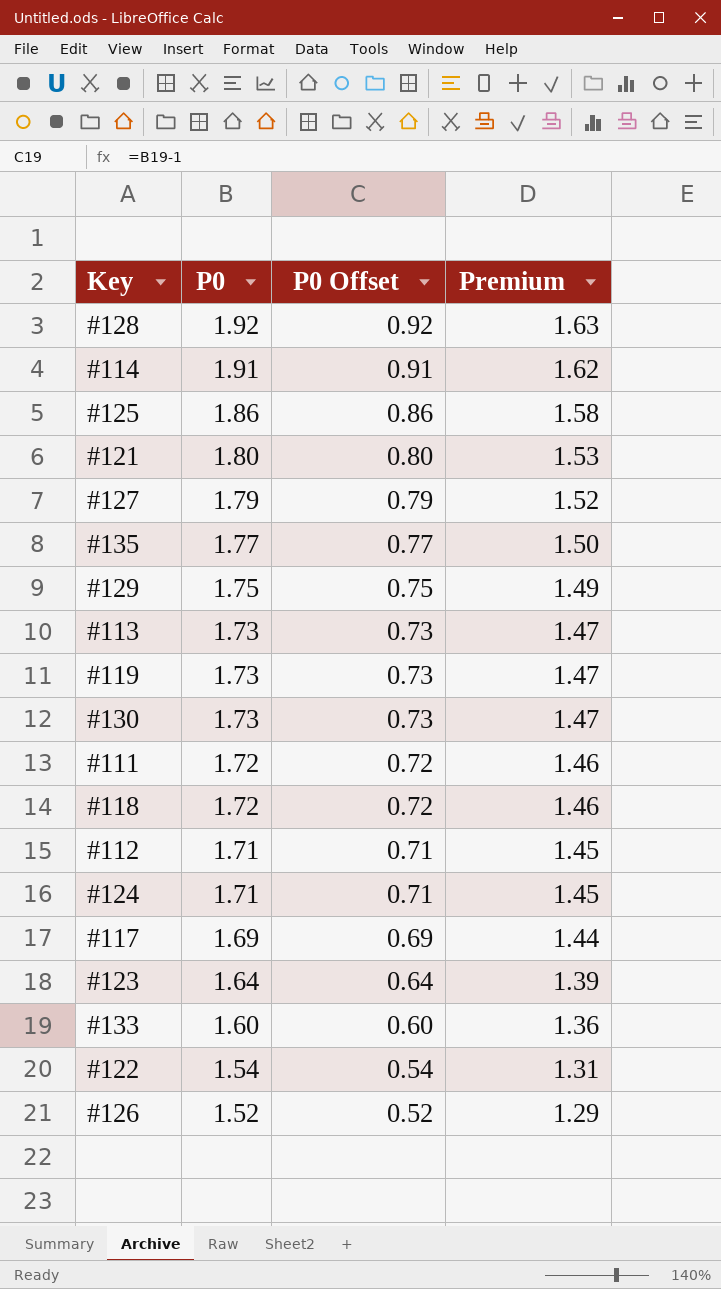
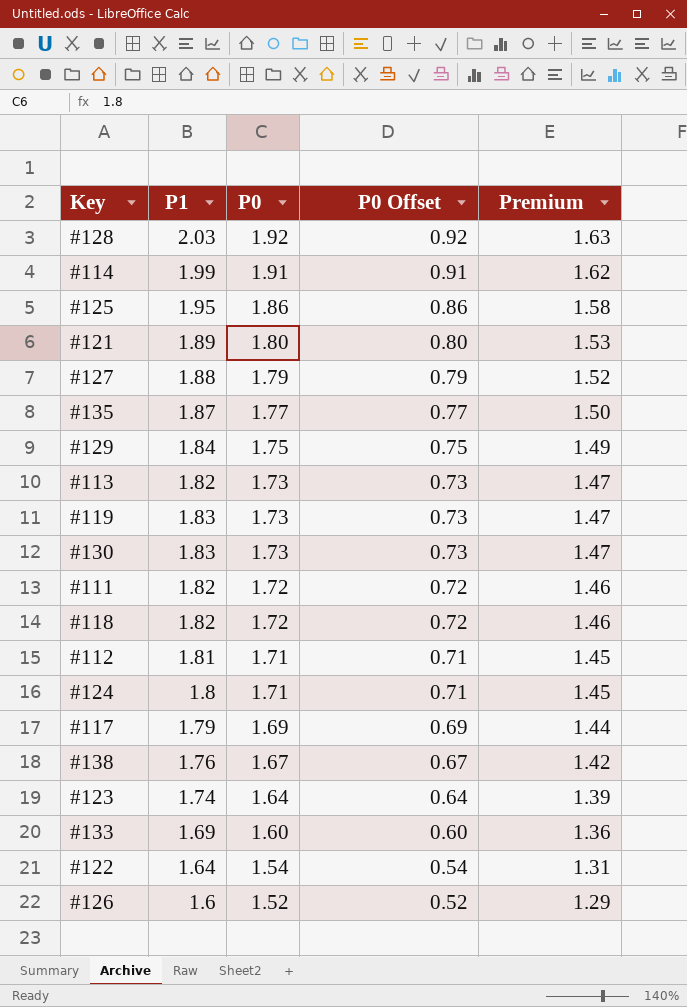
column P1 | position: none -> 2
row #138: none -> 1.76 | 1.67 | 0.67 | 1.42

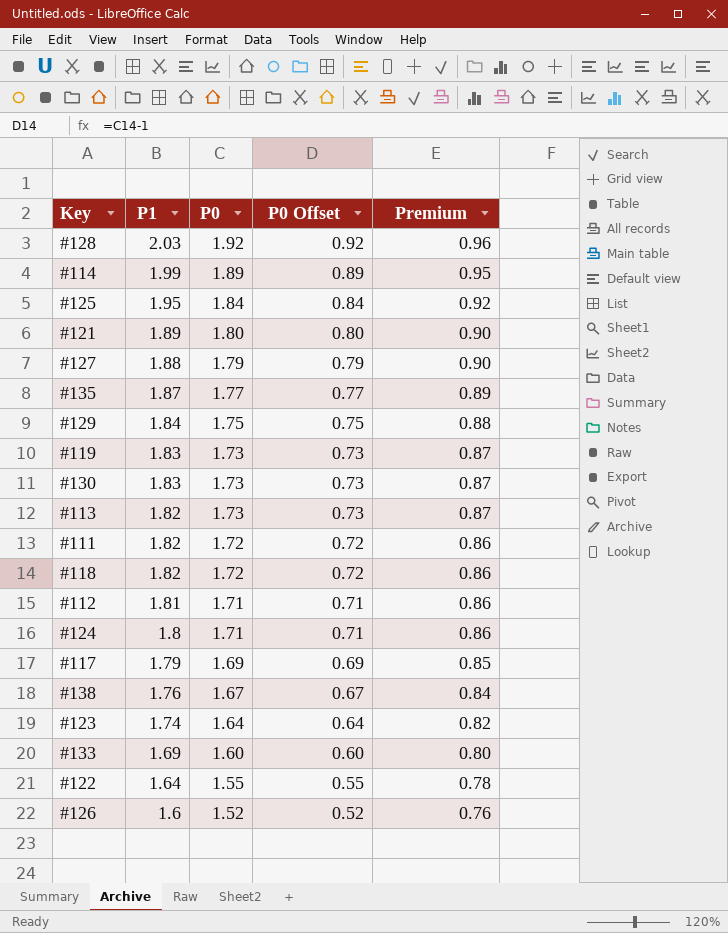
row order: P0 descending -> P1 descending
column Premium | formula: [P0] * 0.85 -> [P0] * 0.5
#114 | P0: 1.91 -> 1.89
#114 | P0 Offset: 0.91 -> 0.89
#125 | P0: 1.86 -> 1.84
#125 | P0 Offset: 0.86 -> 0.84
#122 | P0: 1.54 -> 1.55
#122 | P0 Offset: 0.54 -> 0.55

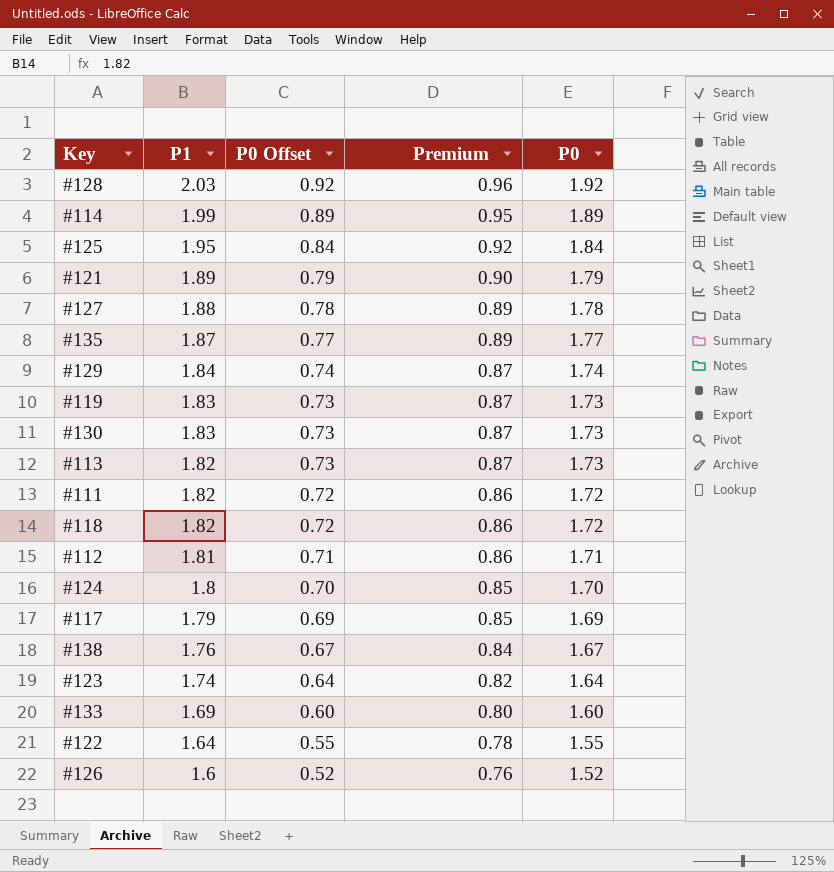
column P0 | position: 3 -> 5
#121 | P0 Offset: 0.80 -> 0.79
#121 | P0: 1.80 -> 1.79
#127 | P0 Offset: 0.79 -> 0.78
#127 | Premium: 0.90 -> 0.89
#127 | P0: 1.79 -> 1.78
#129 | P0 Offset: 0.75 -> 0.74
#129 | Premium: 0.88 -> 0.87
#129 | P0: 1.75 -> 1.74
#124 | P0 Offset: 0.71 -> 0.70
#124 | Premium: 0.86 -> 0.85
#124 | P0: 1.71 -> 1.70

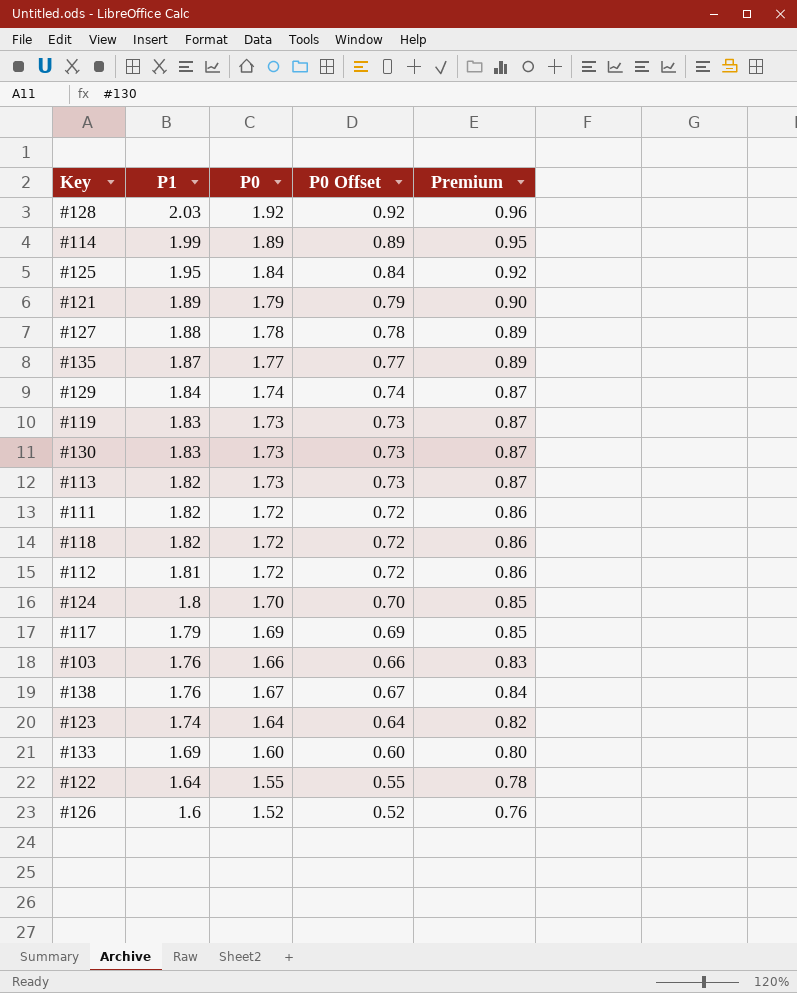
column P0 | position: 5 -> 3
#112 | P0: 1.71 -> 1.72
#112 | P0 Offset: 0.71 -> 0.72
row #103: none -> 1.76 | 1.66 | 0.66 | 0.83

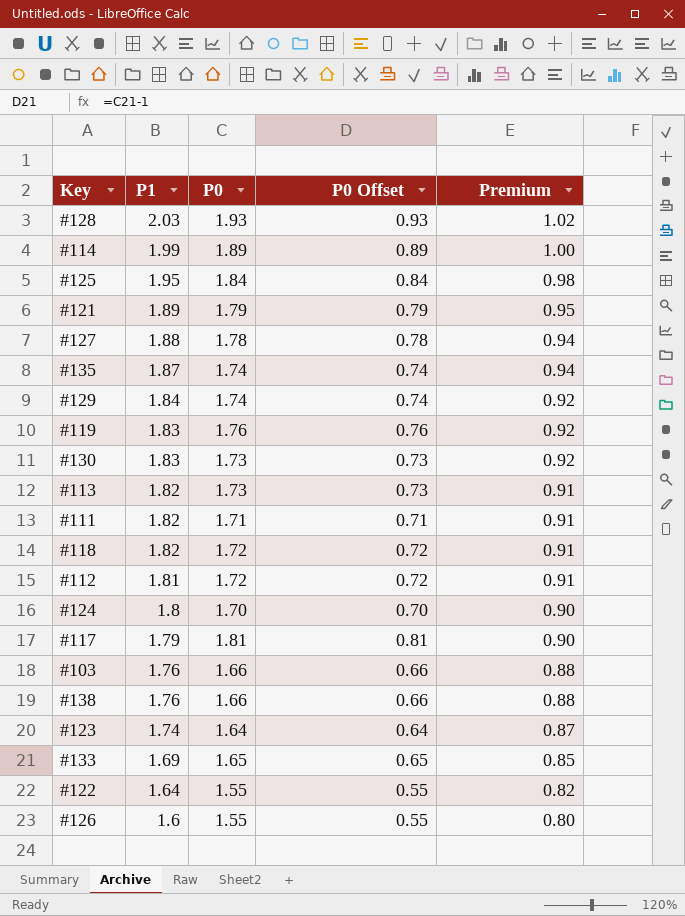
column Premium | formula: [P0] * 0.5 -> [P1] * 0.5
#128 | P0: 1.92 -> 1.93
#128 | P0 Offset: 0.92 -> 0.93
#135 | P0: 1.77 -> 1.74
#135 | P0 Offset: 0.77 -> 0.74
#119 | P0: 1.73 -> 1.76
#119 | P0 Offset: 0.73 -> 0.76
#111 | P0: 1.72 -> 1.71
#111 | P0 Offset: 0.72 -> 0.71
#117 | P0: 1.69 -> 1.81
#117 | P0 Offset: 0.69 -> 0.81
#138 | P0: 1.67 -> 1.66
#138 | P0 Offset: 0.67 -> 0.66
#133 | P0: 1.60 -> 1.65
#133 | P0 Offset: 0.60 -> 0.65
#126 | P0: 1.52 -> 1.55
#126 | P0 Offset: 0.52 -> 0.55

